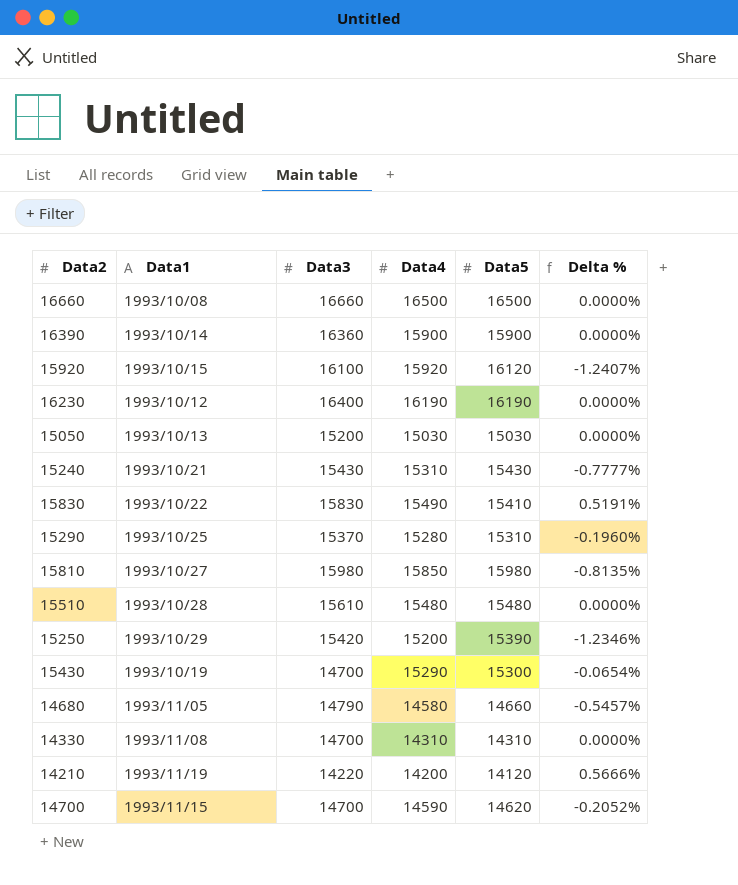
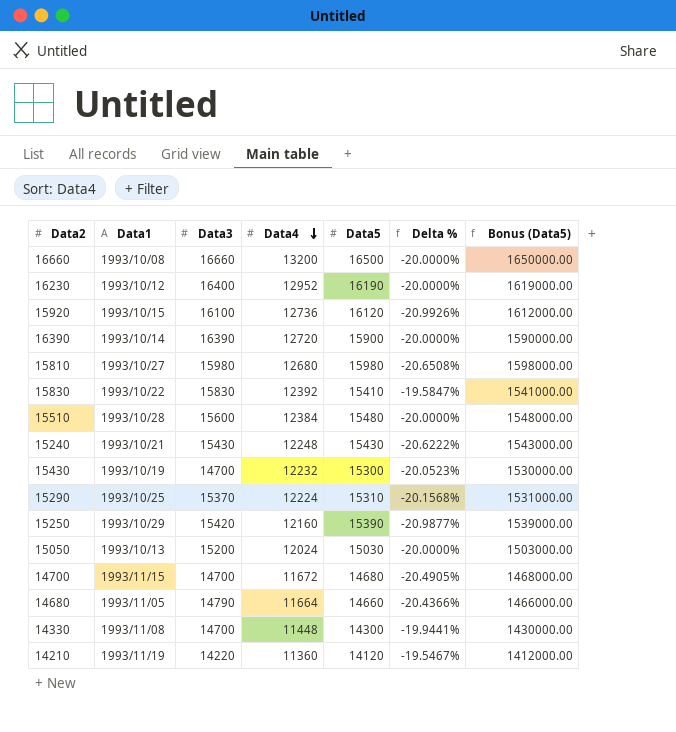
row order: none -> Data4 descending
column Bonus (Data5) | formula: none -> [Data5] * 100
16660 | Data4: 16500 -> 13200
16660 | Delta %: 0.0000% -> -20.0000%
16230 | Data4: 16190 -> 12952
16230 | Delta %: 0.0000% -> -20.0000%
15920 | Data4: 15920 -> 12736
15920 | Delta %: -1.2407% -> -20.9926%
16390 | Data3: 16360 -> 16390
16390 | Data4: 15900 -> 12720
16390 | Delta %: 0.0000% -> -20.0000%
15810 | Data4: 15850 -> 12680
15810 | Delta %: -0.8135% -> -20.6508%
15830 | Data4: 15490 -> 12392
15830 | Delta %: 0.5191% -> -19.5847%
15510 | Data3: 15610 -> 15600
15510 | Data4: 15480 -> 12384
15510 | Delta %: 0.0000% -> -20.0000%
15240 | Data4: 15310 -> 12248
15240 | Delta %: -0.7777% -> -20.6222%
15430 | Data4: 15290 -> 12232
15430 | Delta %: -0.0654% -> -20.0523%
15290 | Data4: 15280 -> 12224
15290 | Delta %: -0.1960% -> -20.1568%
15250 | Data4: 15200 -> 12160
15250 | Delta %: -1.2346% -> -20.9877%
15050 | Data4: 15030 -> 12024
15050 | Delta %: 0.0000% -> -20.0000%
14700 | Data4: 14590 -> 11672
14700 | Data5: 14620 -> 14680
14700 | Delta %: -0.2052% -> -20.4905%
14680 | Data4: 14580 -> 11664
14680 | Delta %: -0.5457% -> -20.4366%
14330 | Data4: 14310 -> 11448
14330 | Data5: 14310 -> 14300
14330 | Delta %: 0.0000% -> -19.9441%
14210 | Data4: 14200 -> 11360
14210 | Delta %: 0.5666% -> -19.5467%

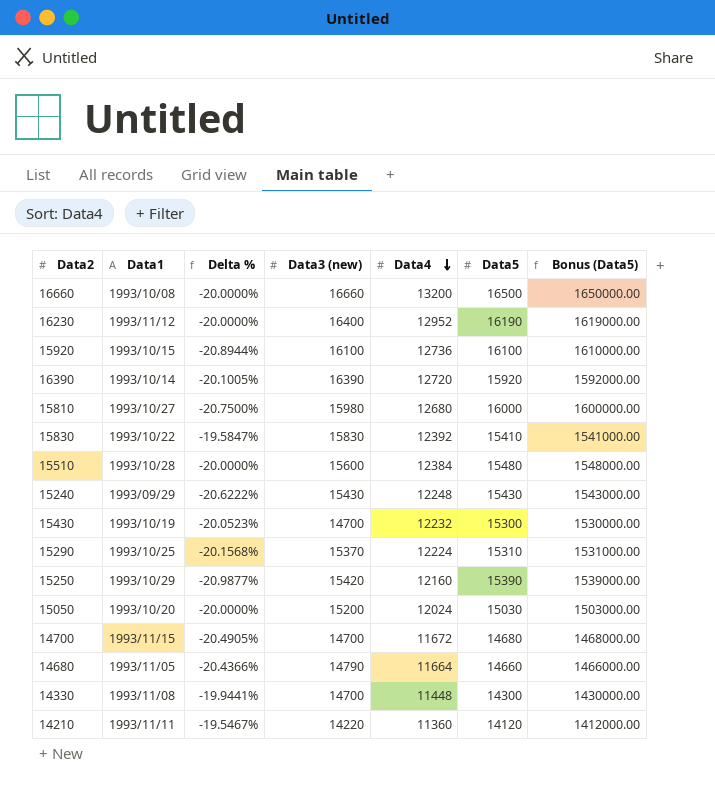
column Delta % | position: 6 -> 3
column name: Data3 -> Data3 (new)
16230 | Data1: 1993/10/12 -> 1993/11/12
15920 | Delta %: -20.9926% -> -20.8944%
15920 | Data5: 16120 -> 16100
15920 | Bonus (Data5): 1612000.00 -> 1610000.00
16390 | Delta %: -20.0000% -> -20.1005%
16390 | Data5: 15900 -> 15920
16390 | Bonus (Data5): 1590000.00 -> 1592000.00
15810 | Delta %: -20.6508% -> -20.7500%
15810 | Data5: 15980 -> 16000
15810 | Bonus (Data5): 1598000.00 -> 1600000.00
15240 | Data1: 1993/10/21 -> 1993/09/29
15050 | Data1: 1993/10/13 -> 1993/10/20
14210 | Data1: 1993/11/19 -> 1993/11/11

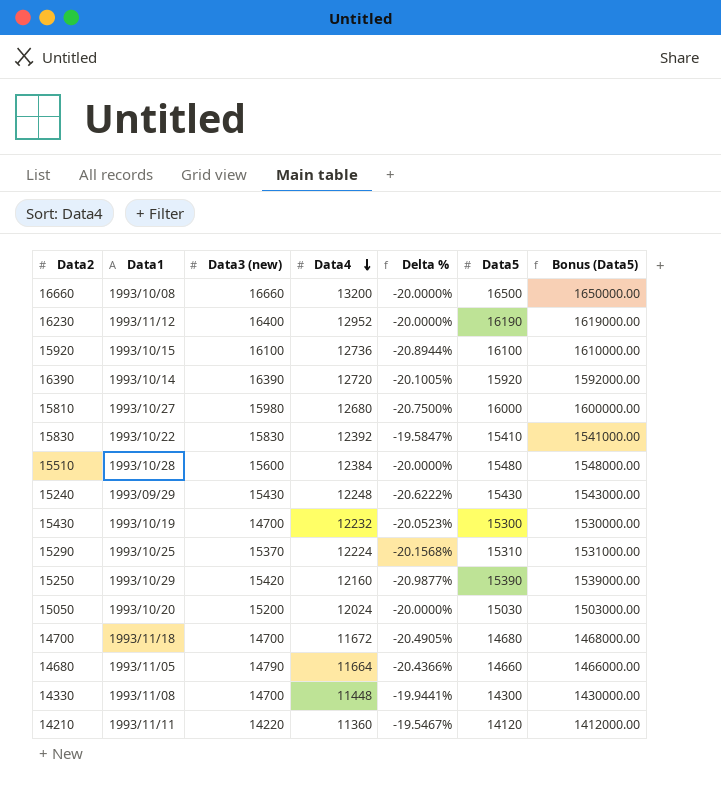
column Delta % | position: 3 -> 5
14700 | Data1: 1993/11/15 -> 1993/11/18

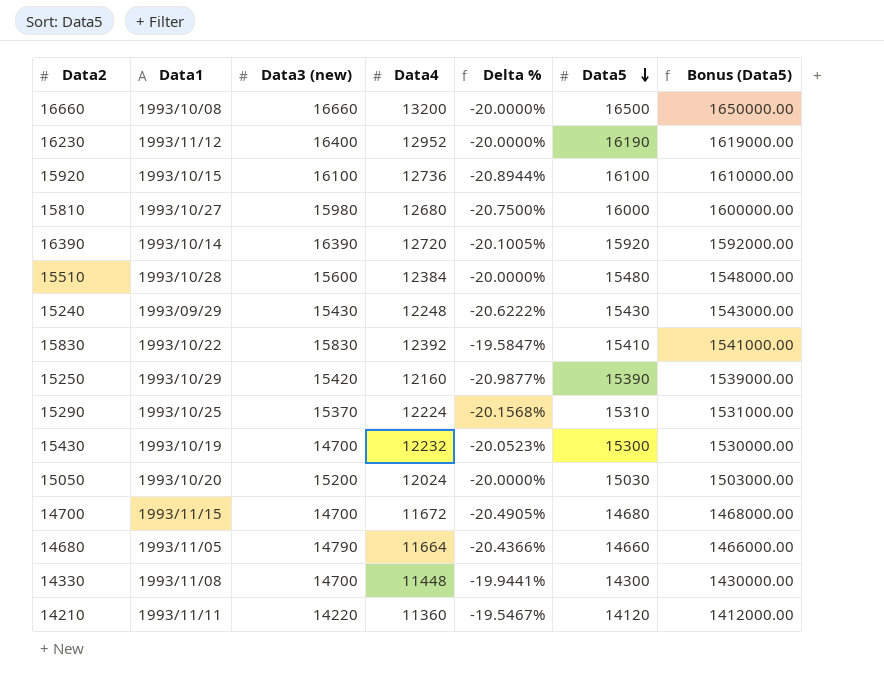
row order: Data4 descending -> Data5 descending
14700 | Data1: 1993/11/18 -> 1993/11/15

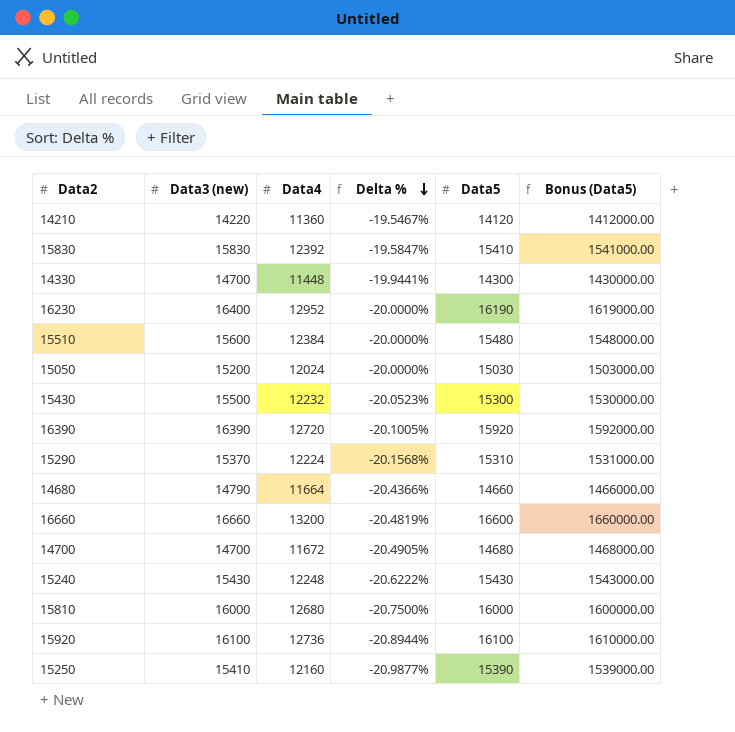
row order: Data5 descending -> Delta % descending
column Data1 | position: 2 -> none
15430 | Data3 (new): 14700 -> 15500
16660 | Delta %: -20.0000% -> -20.4819%
16660 | Data5: 16500 -> 16600
16660 | Bonus (Data5): 1650000.00 -> 1660000.00
15810 | Data3 (new): 15980 -> 16000
15250 | Data3 (new): 15420 -> 15410

